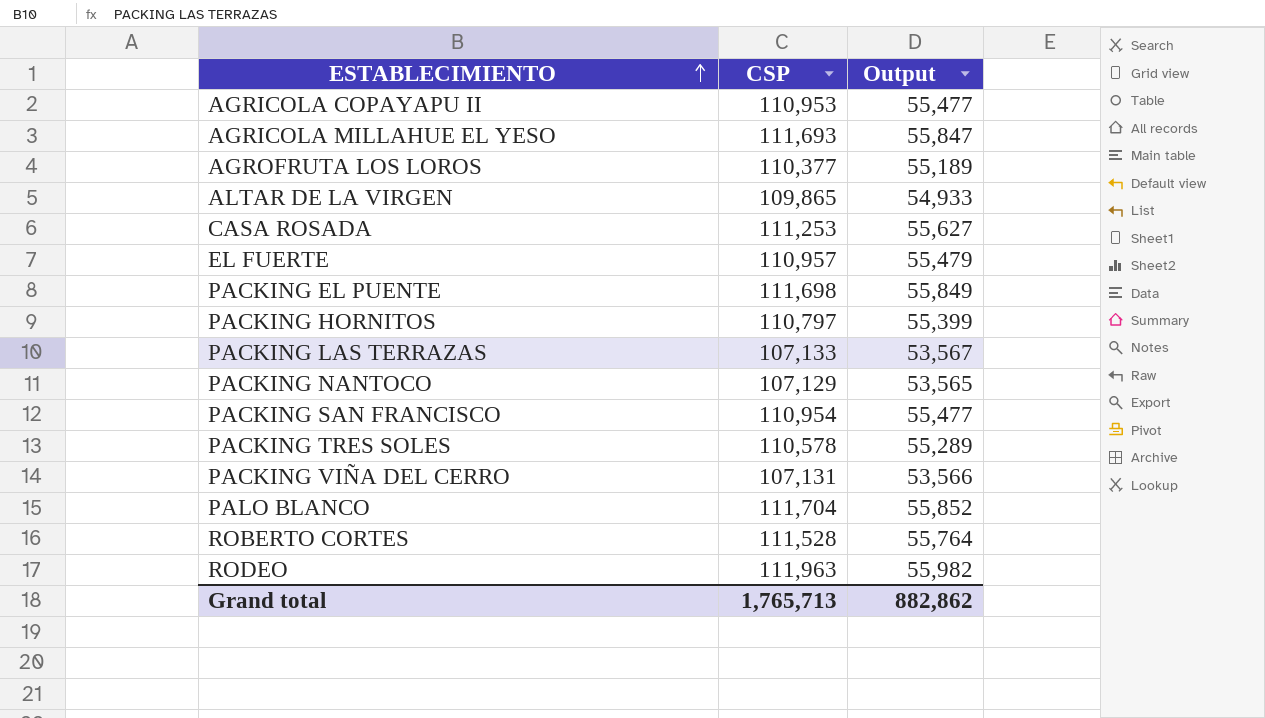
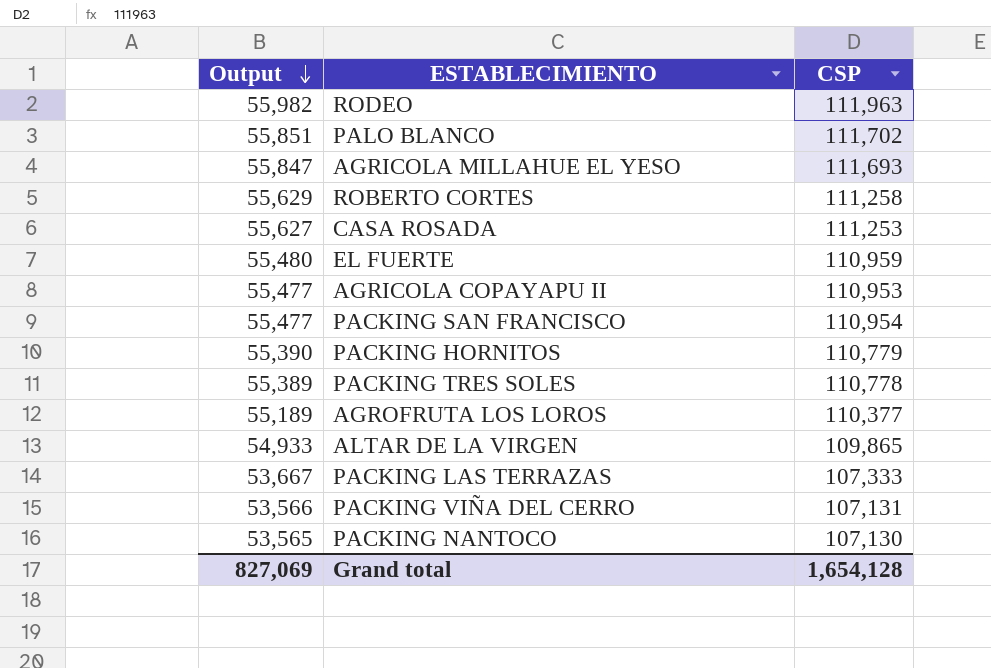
row order: ESTABLECIMIENTO ascending -> Output descending
column Output | position: 3 -> 1
row PACKING EL PUENTE: 111,698 | 55,849 -> none
PALO BLANCO | Output: 55,852 -> 55,851
PALO BLANCO | CSP: 111,704 -> 111,702
ROBERTO CORTES | Output: 55,764 -> 55,629
ROBERTO CORTES | CSP: 111,528 -> 111,258
EL FUERTE | Output: 55,479 -> 55,480
EL FUERTE | CSP: 110,957 -> 110,959
PACKING HORNITOS | Output: 55,399 -> 55,390
PACKING HORNITOS | CSP: 110,797 -> 110,779
PACKING TRES SOLES | Output: 55,289 -> 55,389
PACKING TRES SOLES | CSP: 110,578 -> 110,778
PACKING LAS TERRAZAS | Output: 53,567 -> 53,667
PACKING LAS TERRAZAS | CSP: 107,133 -> 107,333
PACKING NANTOCO | CSP: 107,129 -> 107,130
Grand total | Output: 882,862 -> 827,069
Grand total | CSP: 1,765,713 -> 1,654,128

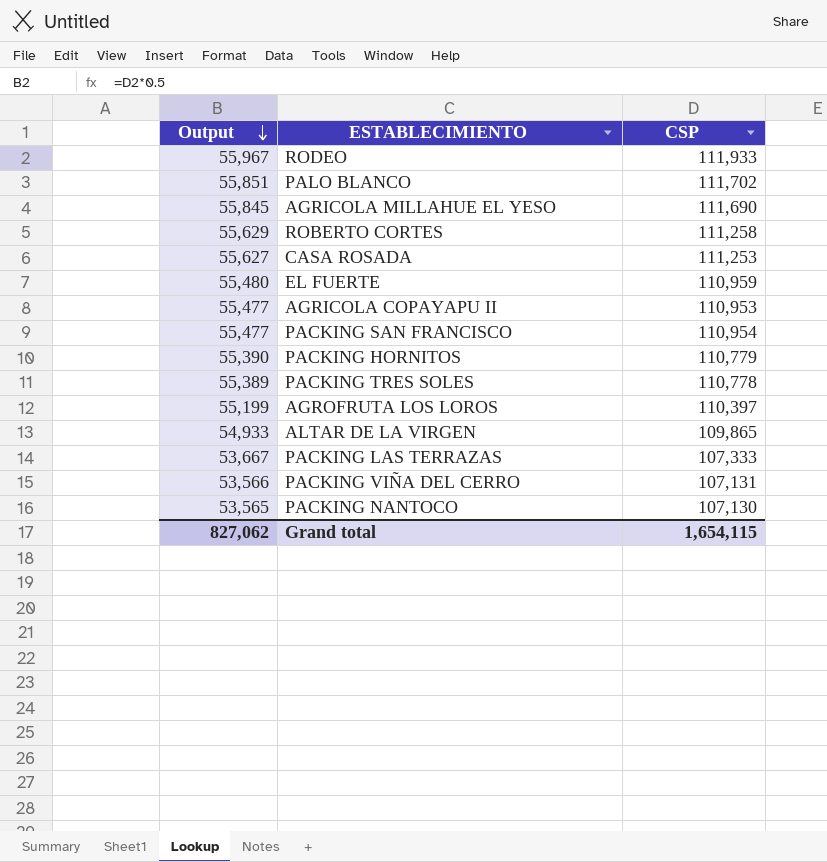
RODEO | Output: 55,982 -> 55,967
RODEO | CSP: 111,963 -> 111,933
AGRICOLA MILLAHUE EL YESO | Output: 55,847 -> 55,845
AGRICOLA MILLAHUE EL YESO | CSP: 111,693 -> 111,690
AGROFRUTA LOS LOROS | Output: 55,189 -> 55,199
AGROFRUTA LOS LOROS | CSP: 110,377 -> 110,397
Grand total | Output: 827,069 -> 827,062
Grand total | CSP: 1,654,128 -> 1,654,115

